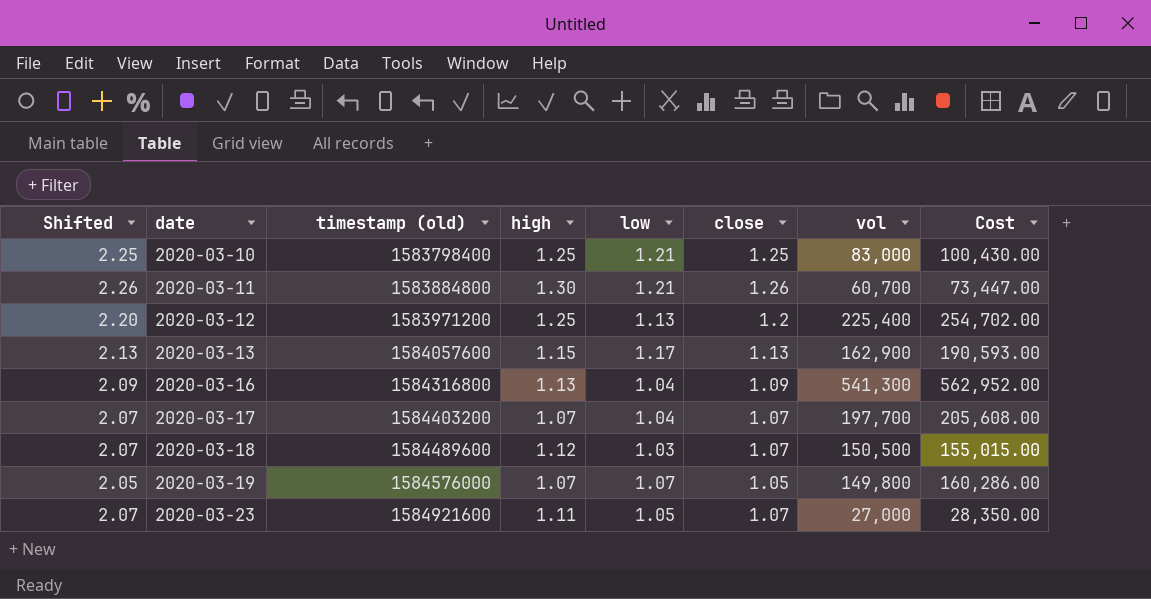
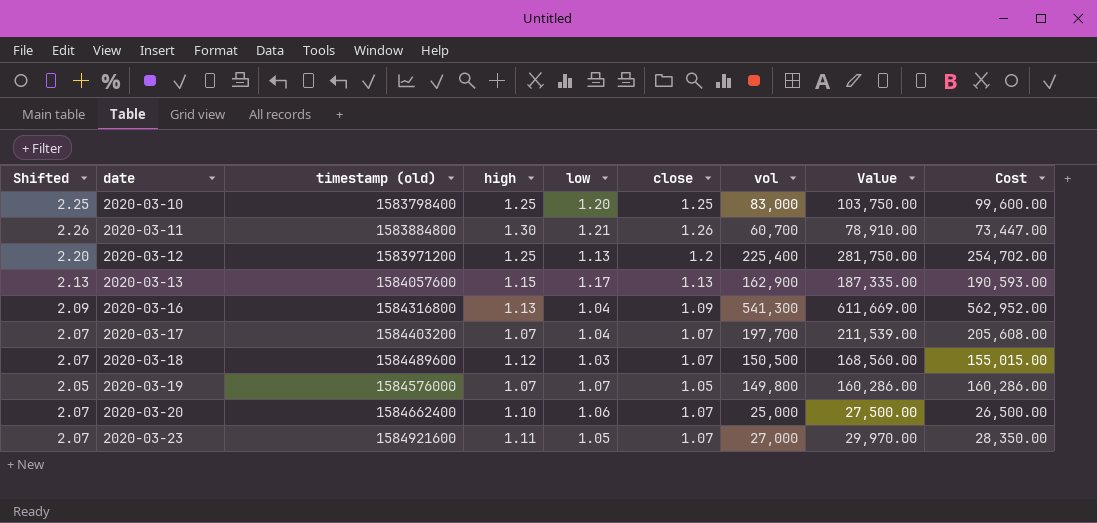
column Value | formula: none -> [high] * [vol]
2020-03-10 | low: 1.21 -> 1.20
2020-03-10 | Cost: 100,430.00 -> 99,600.00
row 2020-03-20: none -> 2.07 | 1584662400 | 1.10 | 1.06 | 1.07 | 25,000 | 27,500.00 | 26,500.00

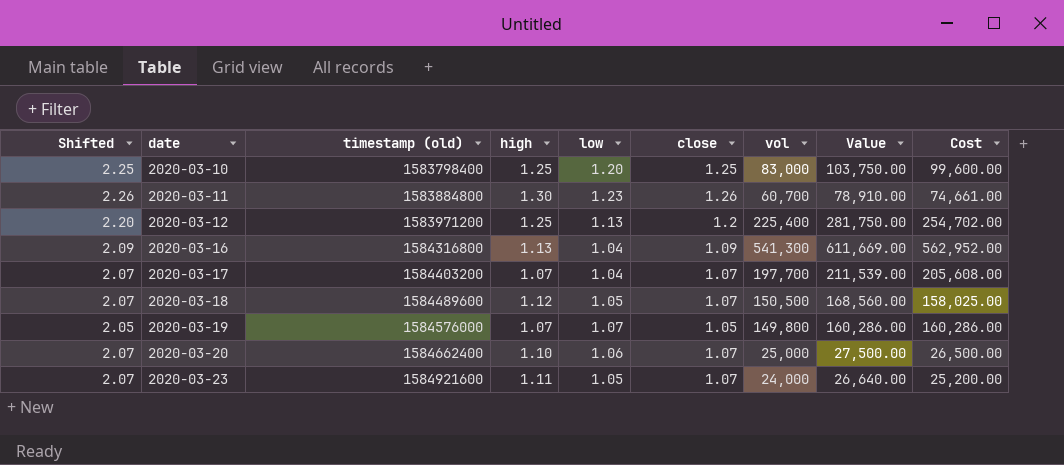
row 2020-03-13: 2.13 | 1584057600 | 1.15 | 1.17 | 1.13 | 162,900 | 187,335.00 | 190,593.00 -> none
2020-03-11 | low: 1.21 -> 1.23
2020-03-11 | Cost: 73,447.00 -> 74,661.00
2020-03-18 | low: 1.03 -> 1.05
2020-03-18 | Cost: 155,015.00 -> 158,025.00
2020-03-23 | vol: 27,000 -> 24,000
2020-03-23 | Value: 29,970.00 -> 26,640.00
2020-03-23 | Cost: 28,350.00 -> 25,200.00

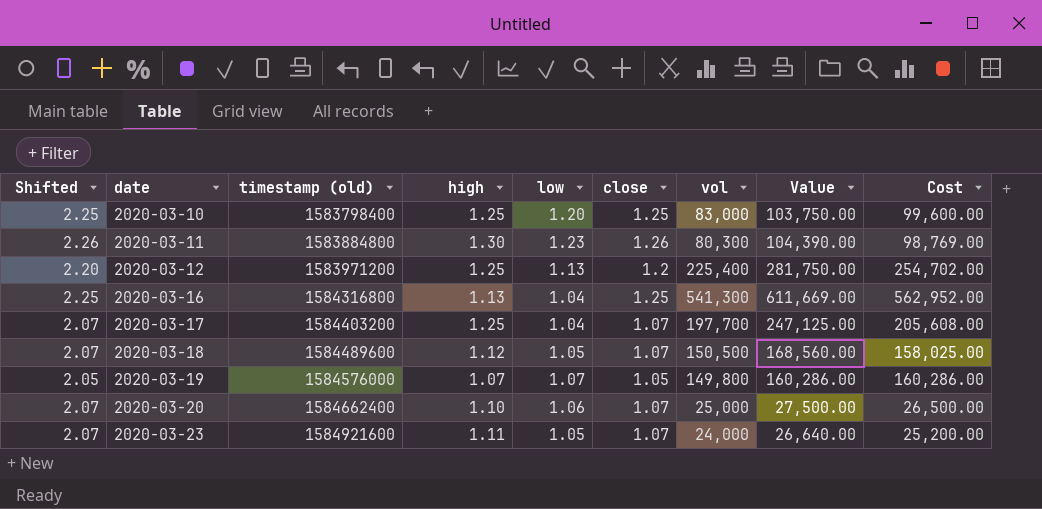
2020-03-11 | vol: 60,700 -> 80,300
2020-03-11 | Value: 78,910.00 -> 104,390.00
2020-03-11 | Cost: 74,661.00 -> 98,769.00
2020-03-16 | Shifted: 2.09 -> 2.25
2020-03-16 | close: 1.09 -> 1.25
2020-03-17 | high: 1.07 -> 1.25
2020-03-17 | Value: 211,539.00 -> 247,125.00

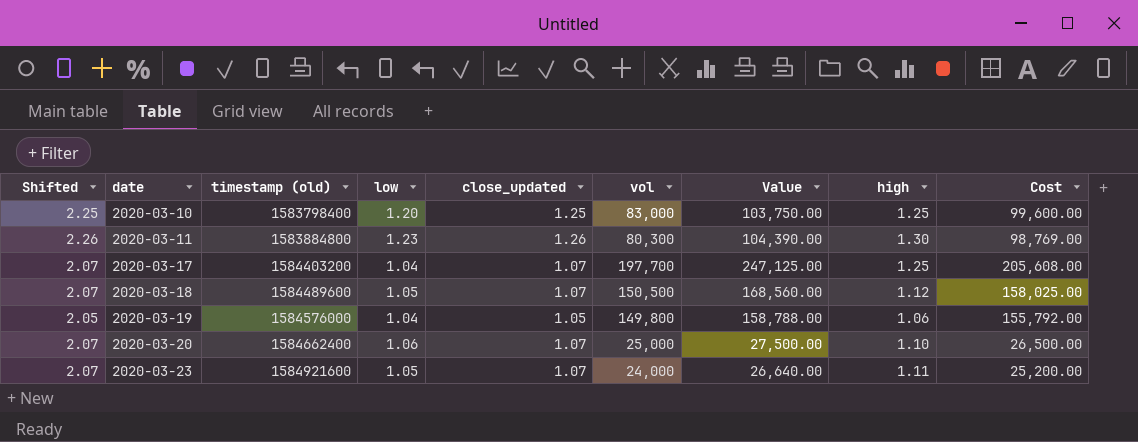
column name: close -> close_updated
column high | position: 4 -> 8
row 2020-03-12: 2.20 | 1583971200 | 1.25 | 1.13 | 1.2 | 225,400 | 281,750.00 | 254,702.00 -> none
row 2020-03-16: 2.25 | 1584316800 | 1.13 | 1.04 | 1.25 | 541,300 | 611,669.00 | 562,952.00 -> none
2020-03-19 | low: 1.07 -> 1.04
2020-03-19 | Value: 160,286.00 -> 158,788.00
2020-03-19 | high: 1.07 -> 1.06
2020-03-19 | Cost: 160,286.00 -> 155,792.00

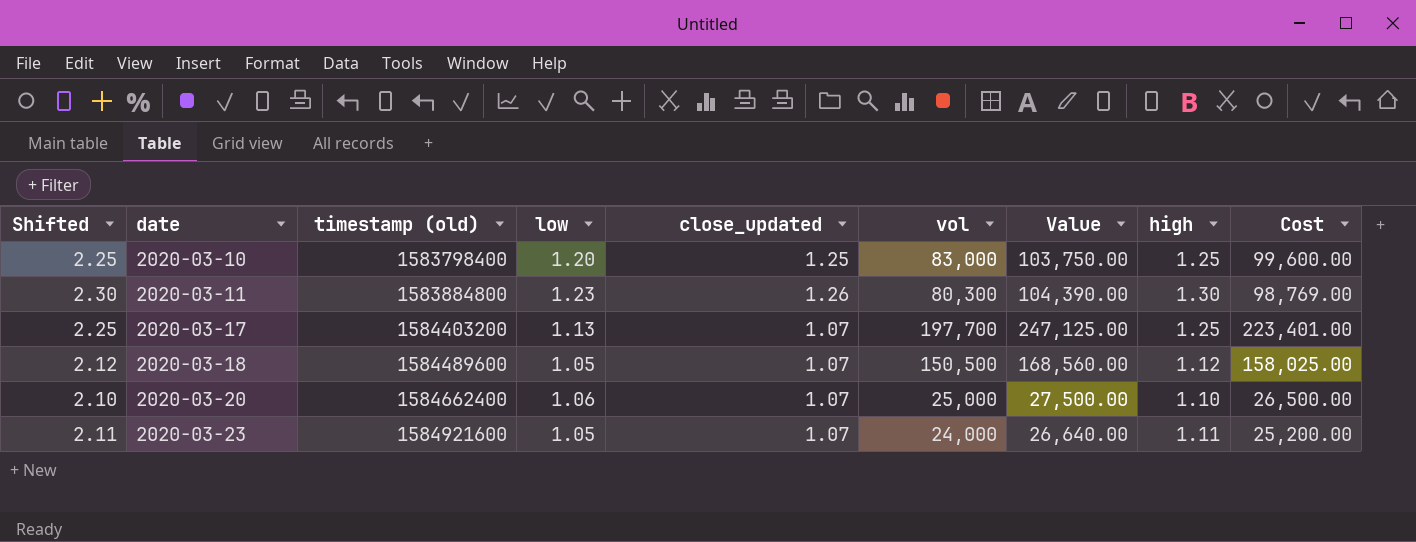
column Shifted | formula: [close_updated] + 1 -> [high] + 1
row 2020-03-19: 2.05 | 1584576000 | 1.04 | 1.05 | 149,800 | 158,788.00 | 1.06 | 155,792.00 -> none
2020-03-17 | low: 1.04 -> 1.13
2020-03-17 | Cost: 205,608.00 -> 223,401.00

